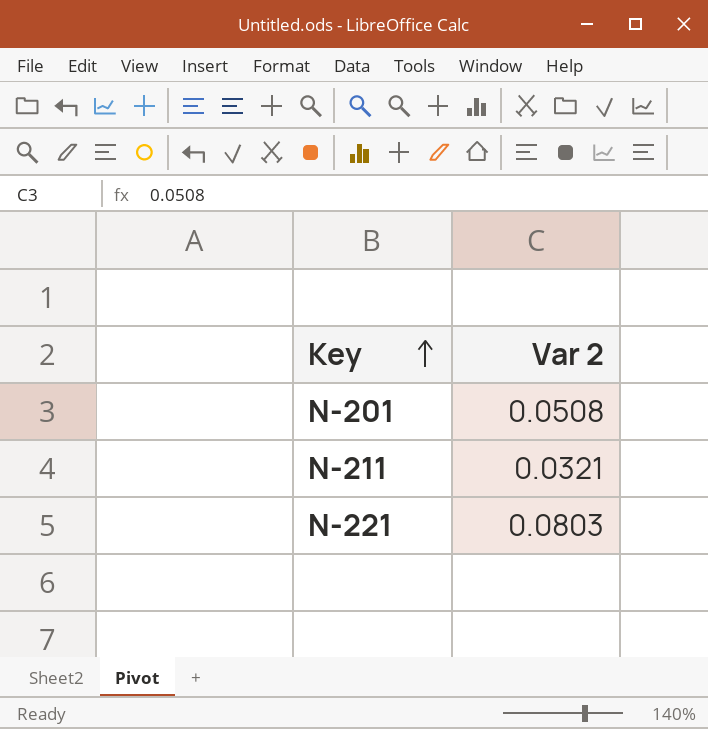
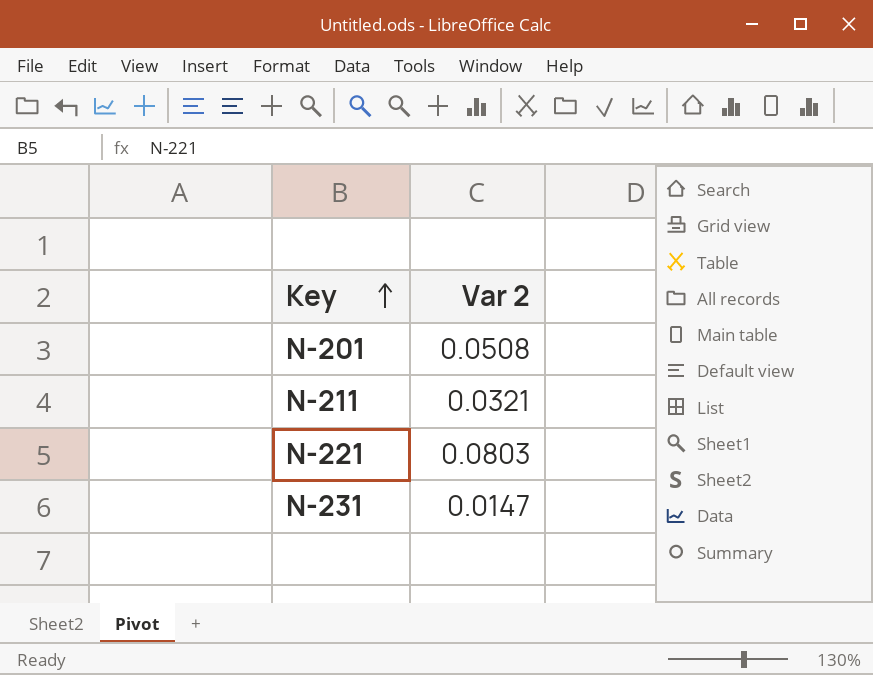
row N-231: none -> 0.0147

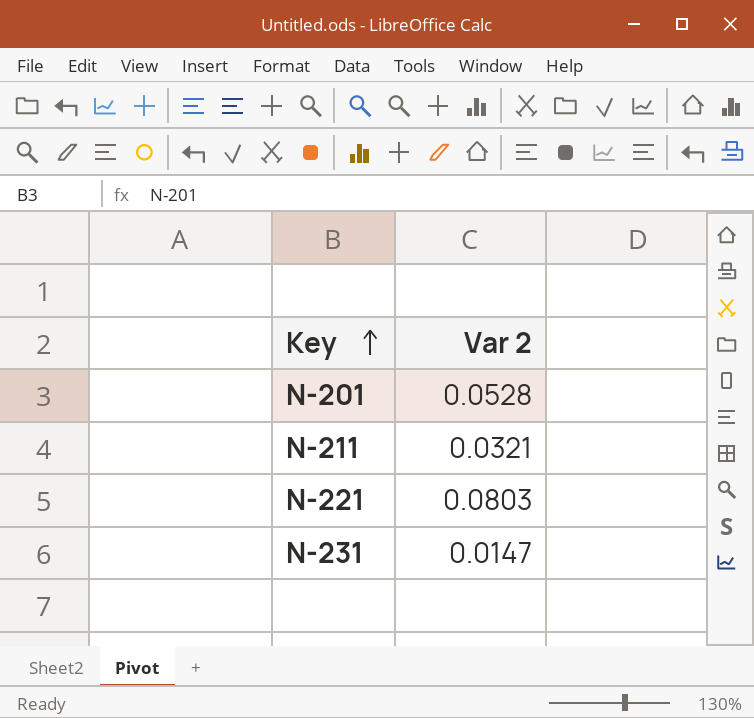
N-201 | Var 2: 0.0508 -> 0.0528

